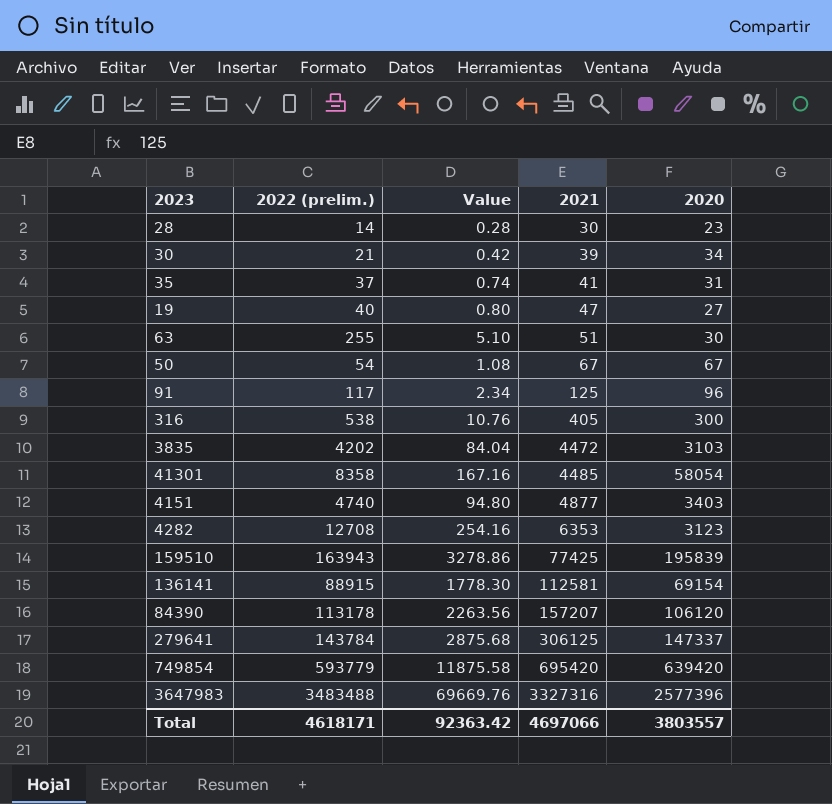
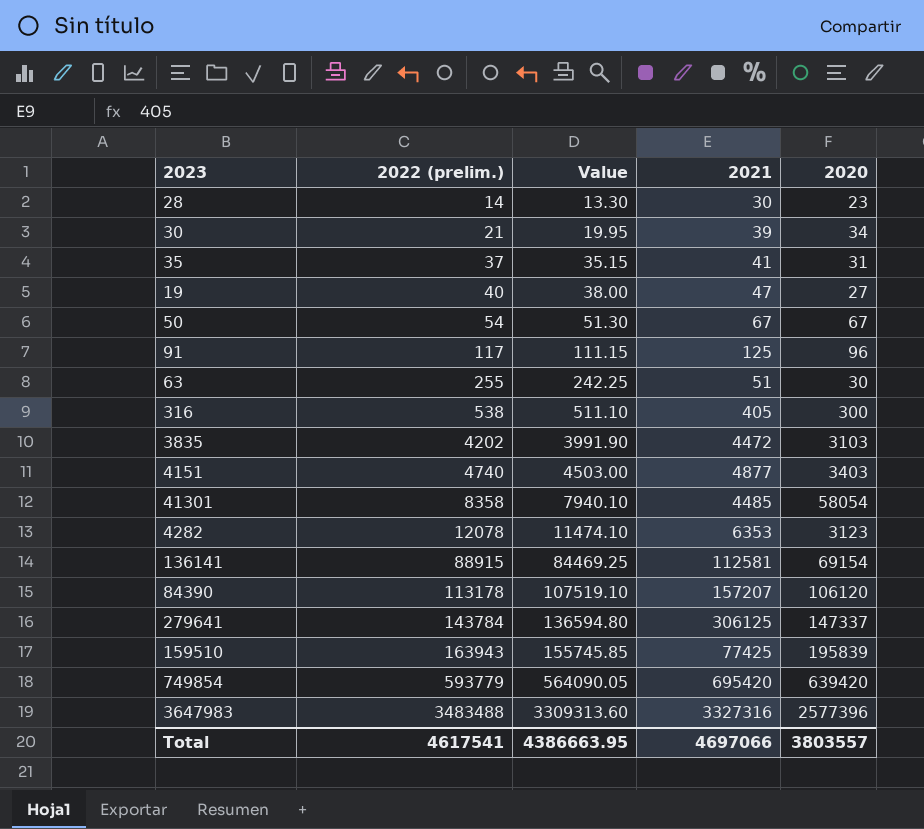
row order: 2021 ascending -> 2022 (prelim.) ascending
column Value | formula: [2022 (prelim.)] * 0.02 -> [2022 (prelim.)] * 0.95
4282 | 2022 (prelim.): 12708 -> 12078
Total | 2022 (prelim.): 4618171 -> 4617541
Total | Value: 92363.42 -> 4386663.95

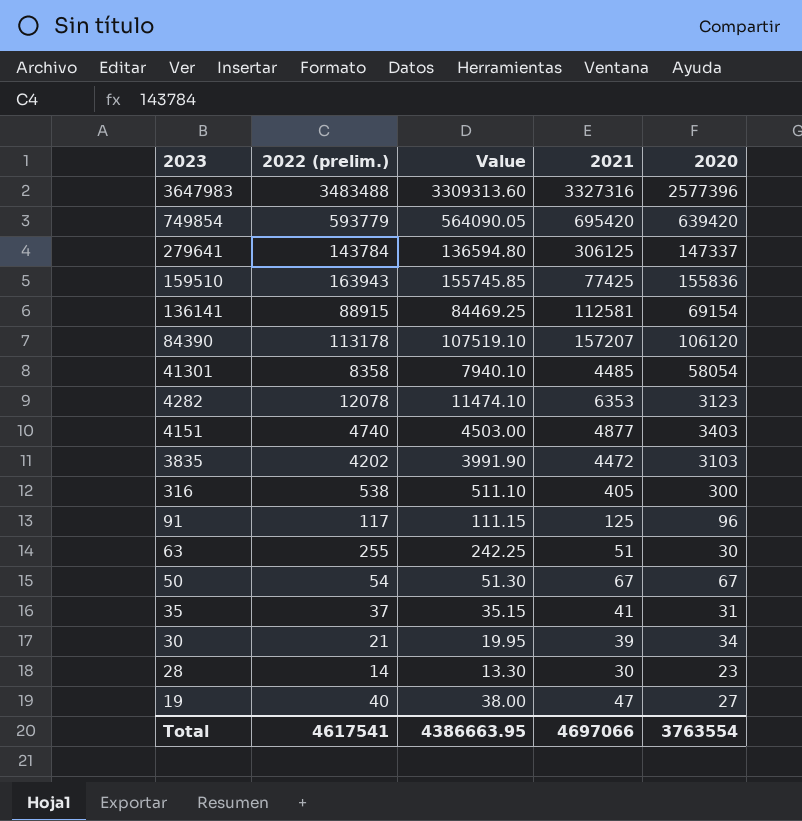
row order: 2022 (prelim.) ascending -> 2023 descending
159510 | 2020: 195839 -> 155836
Total | 2020: 3803557 -> 3763554

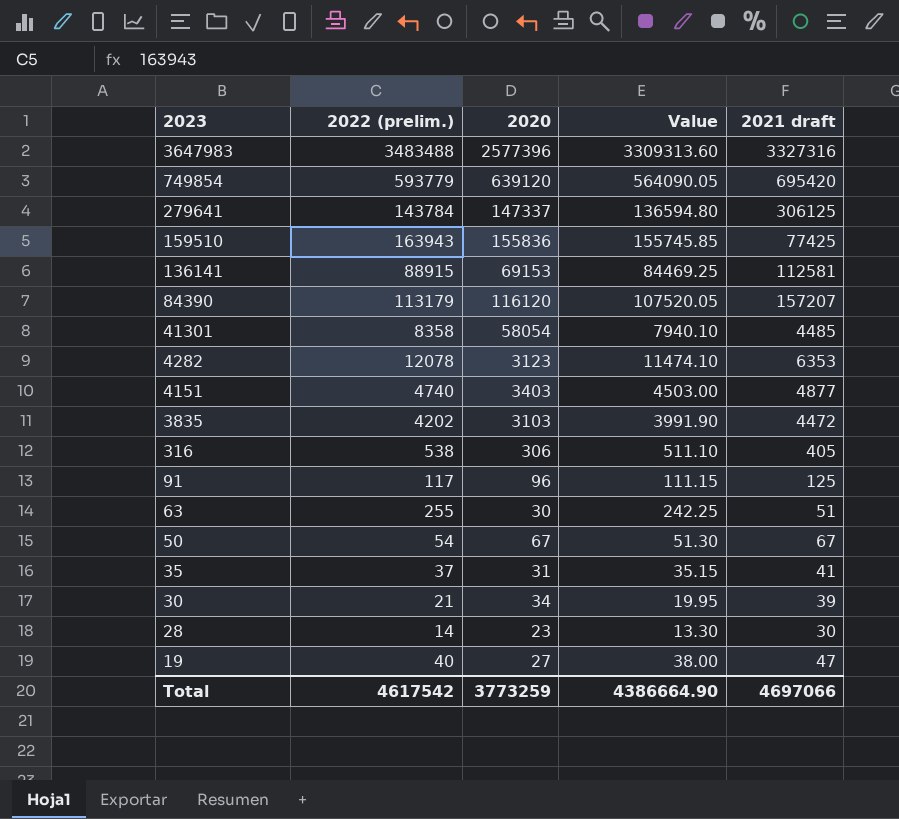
column 2020 | position: 5 -> 3
column name: 2021 -> 2021 draft
749854 | 2020: 639420 -> 639120
136141 | 2020: 69154 -> 69153
84390 | 2022 (prelim.): 113178 -> 113179
84390 | 2020: 106120 -> 116120
84390 | Value: 107519.10 -> 107520.05
316 | 2020: 300 -> 306
Total | 2022 (prelim.): 4617541 -> 4617542
Total | 2020: 3763554 -> 3773259
Total | Value: 4386663.95 -> 4386664.90

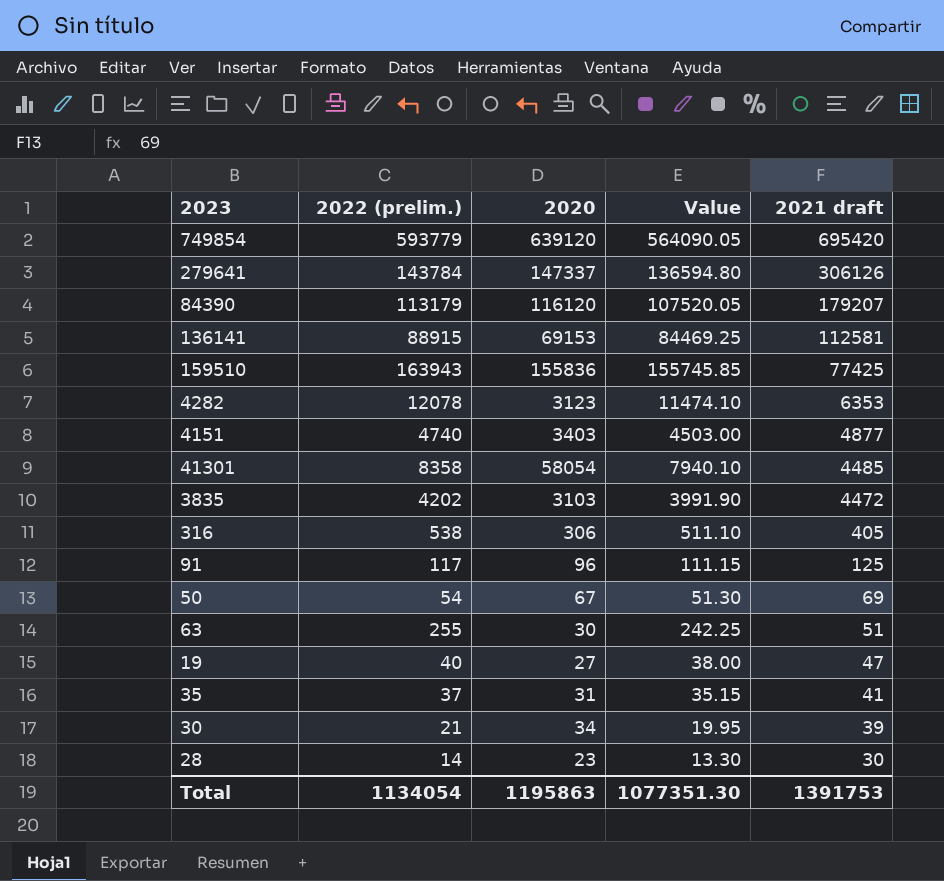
row order: 2023 descending -> 2021 draft descending
row 3647983: 3483488 | 2577396 | 3309313.60 | 3327316 -> none
279641 | 2021 draft: 306125 -> 306126
84390 | 2021 draft: 157207 -> 179207
50 | 2021 draft: 67 -> 69
Total | 2022 (prelim.): 4617542 -> 1134054
Total | 2020: 3773259 -> 1195863
Total | Value: 4386664.90 -> 1077351.30
Total | 2021 draft: 4697066 -> 1391753

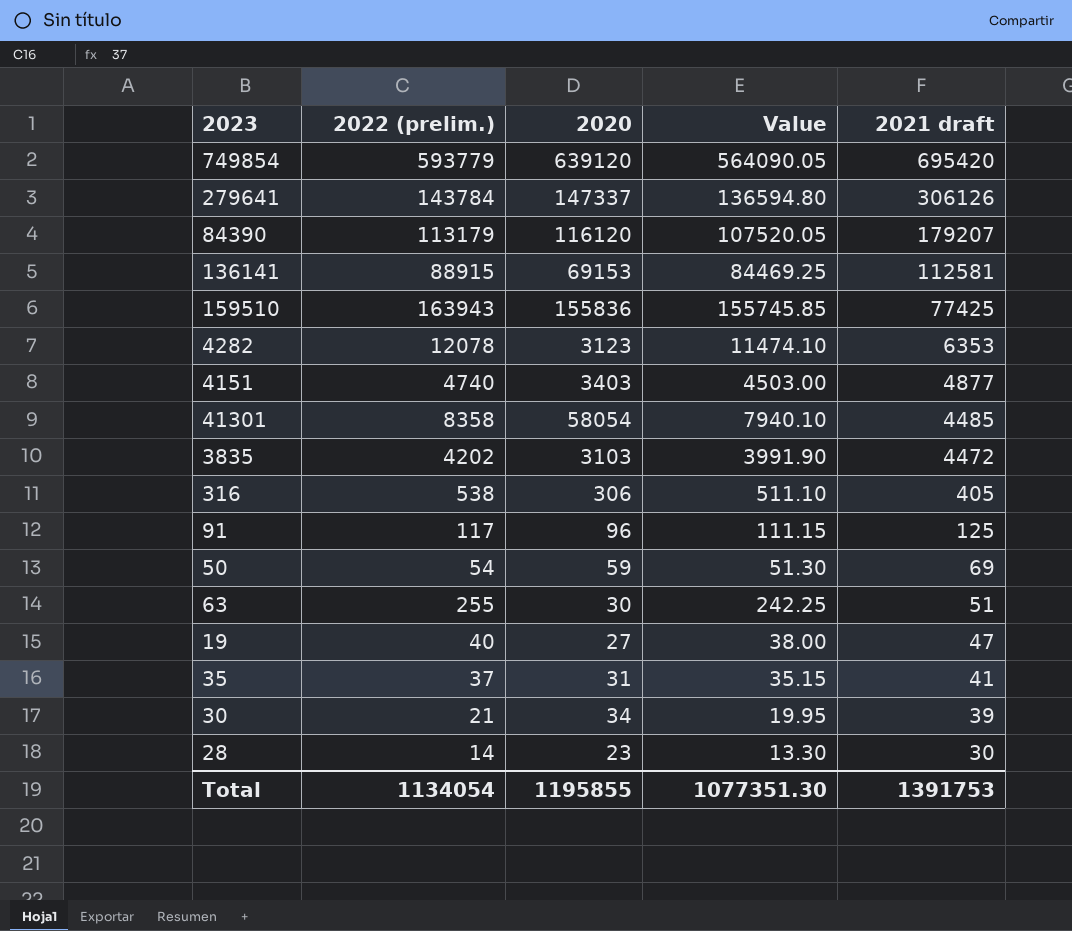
50 | 2020: 67 -> 59
Total | 2020: 1195863 -> 1195855

